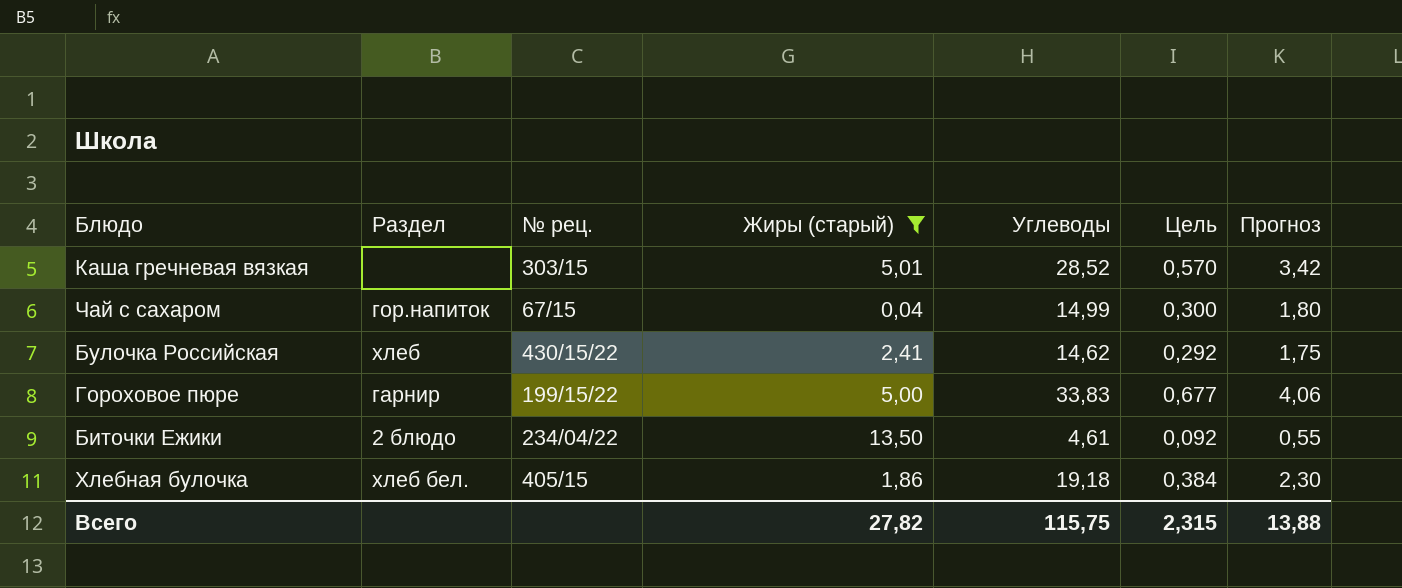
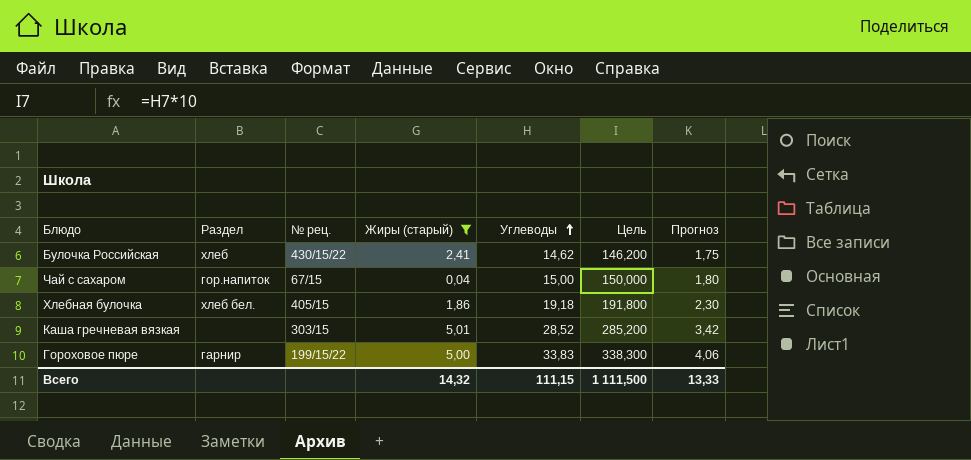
row order: none -> Углеводы ascending
column Цель | formula: [Углеводы] * 0,02 -> [Углеводы] * 10
row Биточки Ежики: 2 блюдо | 234/04/22 | 13,50 | 4,61 | 0,092 | 0,55 -> none
Чай с сахаром | Углеводы: 14,99 -> 15,00
Всего | Жиры (старый): 27,82 -> 14,32
Всего | Углеводы: 115,75 -> 111,15
Всего | Цель: 2,315 -> 1 111,500
Всего | Прогноз: 13,88 -> 13,33

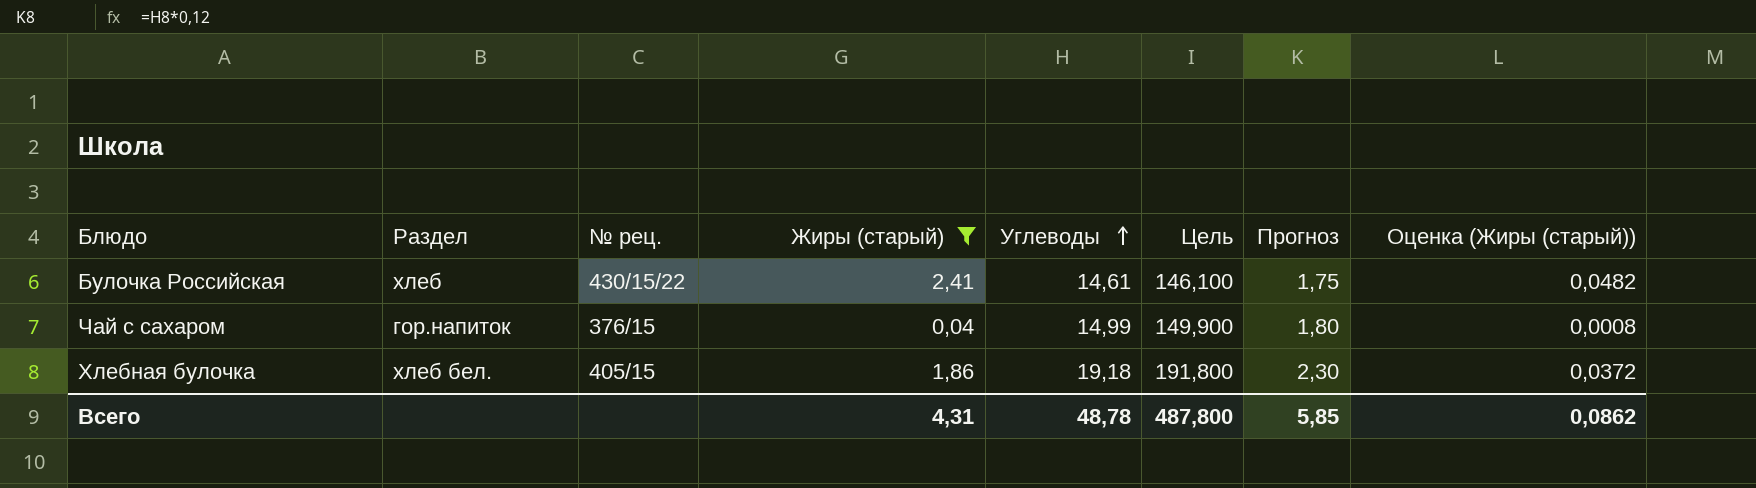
column Оценка (Жиры (старый)) | formula: none -> [Жиры (старый)] * 0,02
row Каша гречневая вязкая: none | 303/15 | 5,01 | 28,52 | 285,200 | 3,42 -> none
row Гороховое пюре: гарнир | 199/15/22 | 5,00 | 33,83 | 338,300 | 4,06 -> none
Булочка Российская | Углеводы: 14,62 -> 14,61
Булочка Российская | Цель: 146,200 -> 146,100
Чай с сахаром | № рец.: 67/15 -> 376/15
Чай с сахаром | Углеводы: 15,00 -> 14,99
Чай с сахаром | Цель: 150,000 -> 149,900
Всего | Жиры (старый): 14,32 -> 4,31
Всего | Углеводы: 111,15 -> 48,78
Всего | Цель: 1 111,500 -> 487,800
Всего | Прогноз: 13,33 -> 5,85

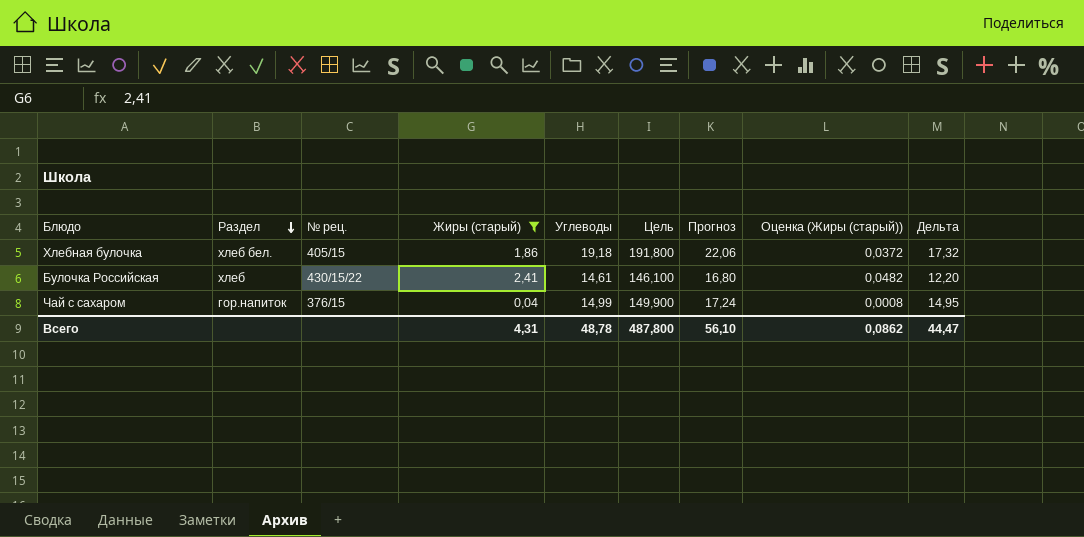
row order: Углеводы ascending -> Раздел descending
column Прогноз | formula: [Углеводы] * 0,12 -> [Углеводы] * 1,15
column Дельта | formula: none -> [Углеводы] - [Жиры (старый)]
Всего | Прогноз: 5,85 -> 56,10

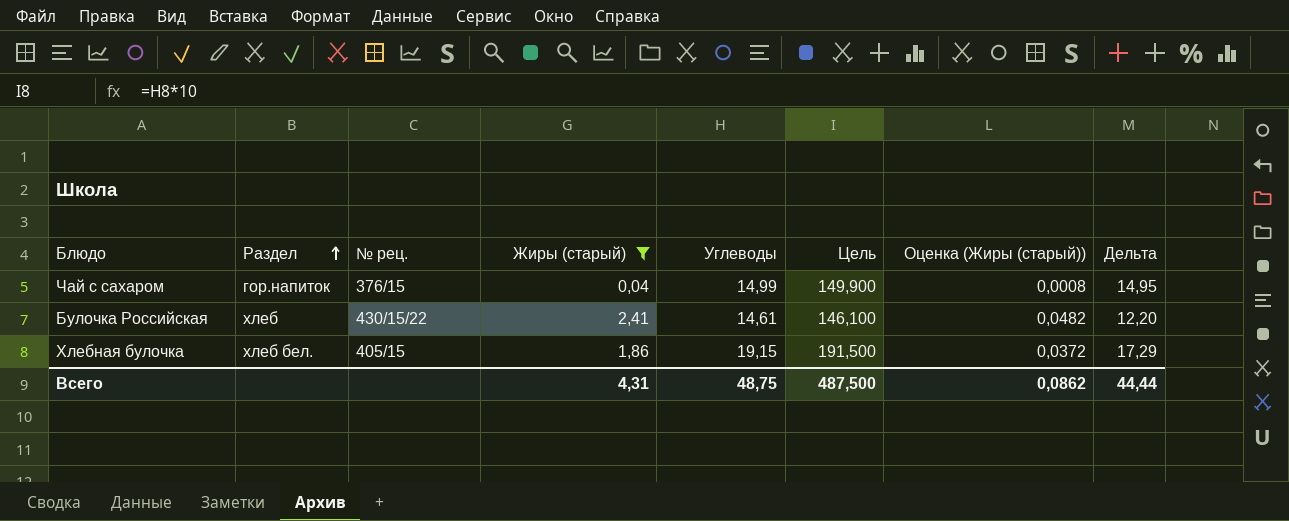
row order: Раздел descending -> Раздел ascending
column Прогноз | formula: [Углеводы] * 1,15 -> none
Хлебная булочка | Углеводы: 19,18 -> 19,15
Хлебная булочка | Цель: 191,800 -> 191,500
Хлебная булочка | Дельта: 17,32 -> 17,29
Всего | Углеводы: 48,78 -> 48,75
Всего | Цель: 487,800 -> 487,500
Всего | Дельта: 44,47 -> 44,44

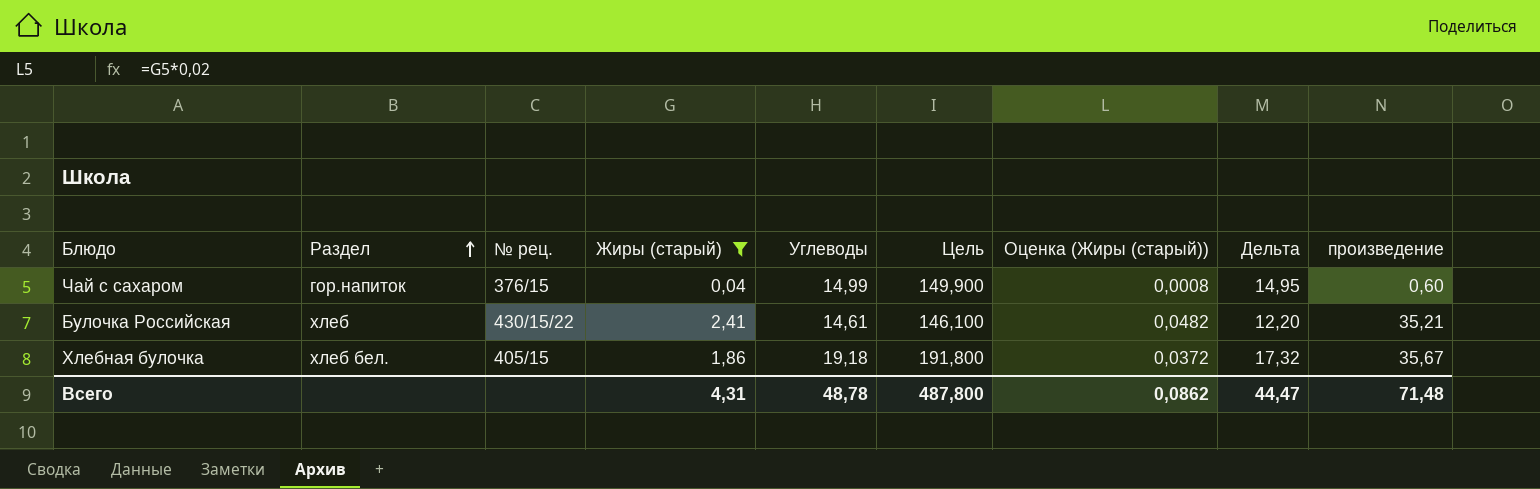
column произведение | formula: none -> [Жиры (старый)] * [Углеводы]
Хлебная булочка | Углеводы: 19,15 -> 19,18
Хлебная булочка | Цель: 191,500 -> 191,800
Хлебная булочка | Дельта: 17,29 -> 17,32
Всего | Углеводы: 48,75 -> 48,78
Всего | Цель: 487,500 -> 487,800
Всего | Дельта: 44,44 -> 44,47

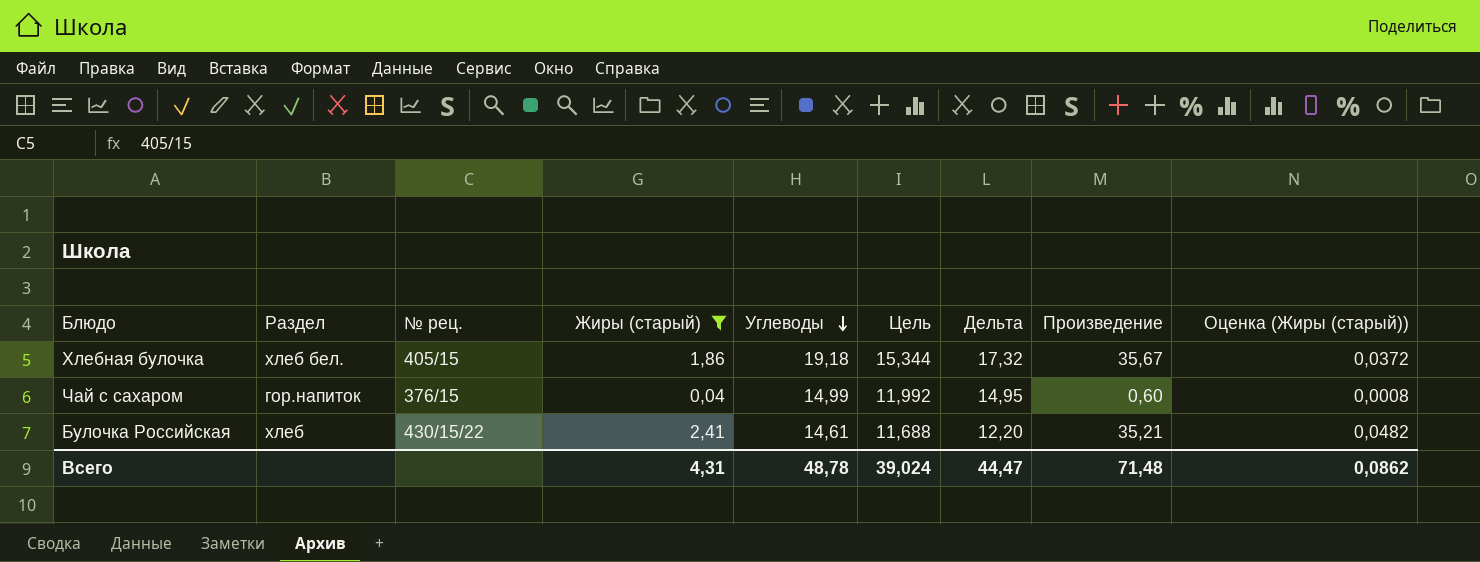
row order: Раздел ascending -> Углеводы descending
column Цель | formula: [Углеводы] * 10 -> [Углеводы] * 0,8
column name: произведение -> Произведение
column Оценка (Жиры (старый)) | position: 7 -> 9
Всего | Цель: 487,800 -> 39,024

